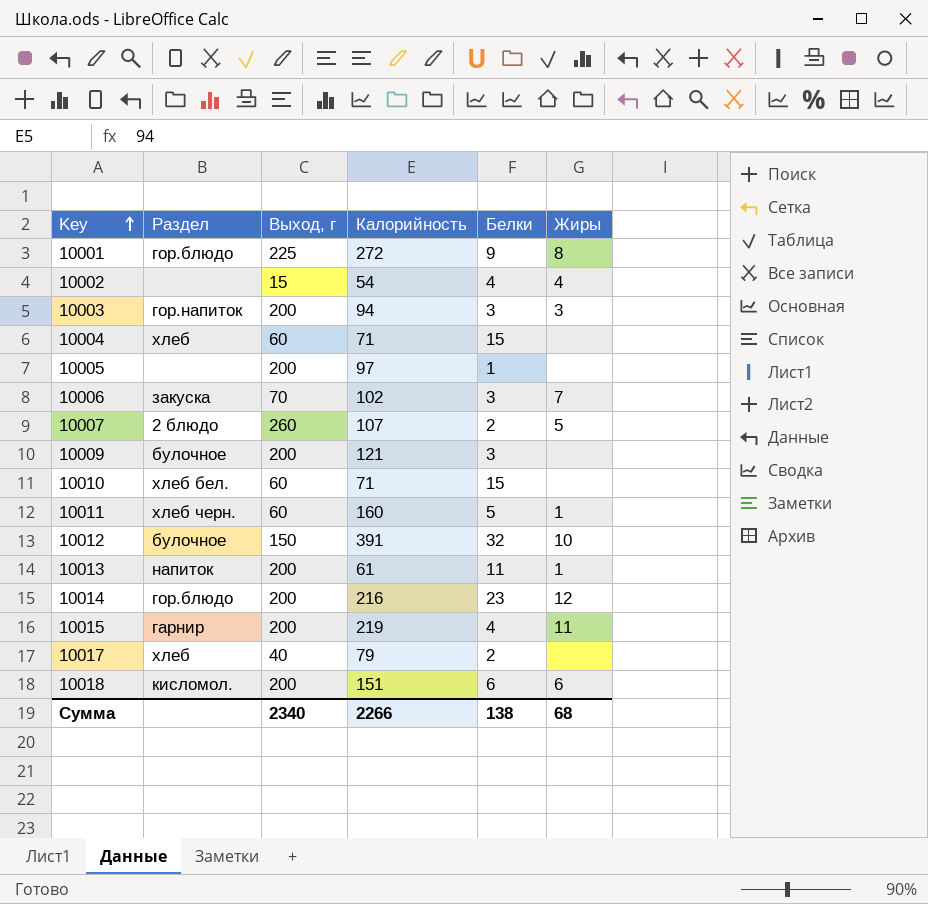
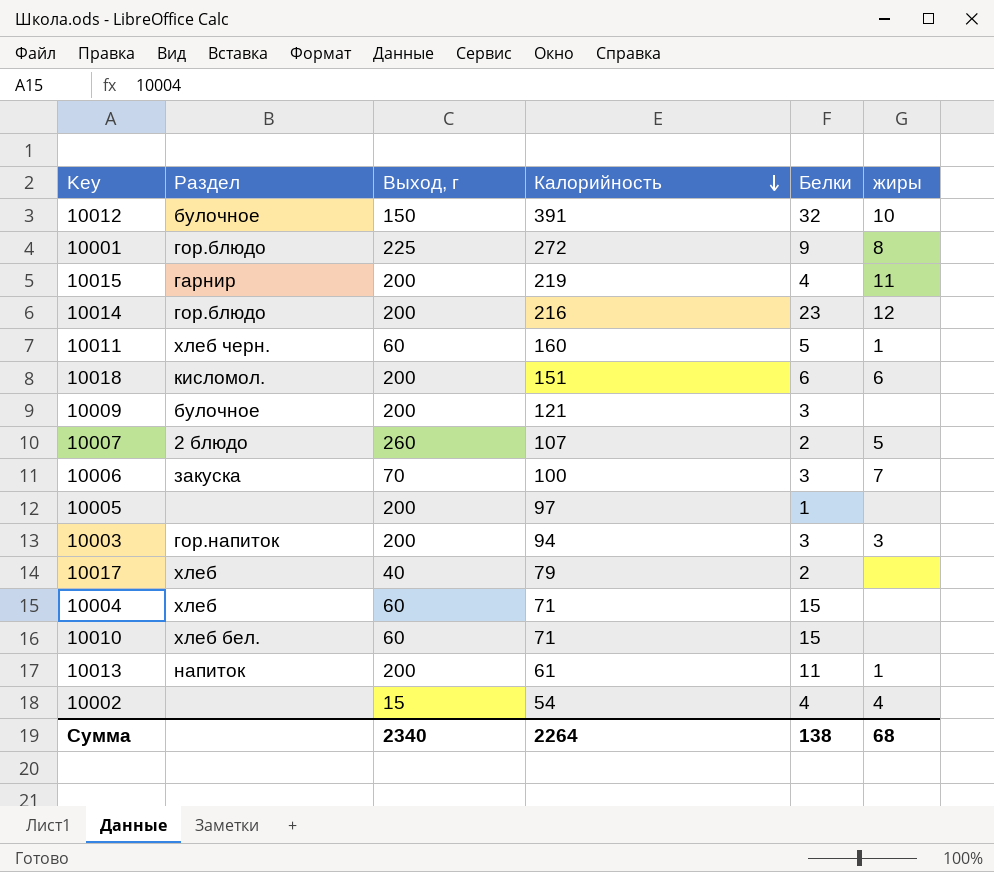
row order: Key ascending -> Калорийность descending
column name: Жиры -> жиры
10006 | Калорийность: 102 -> 100
Сумма | Калорийность: 2266 -> 2264

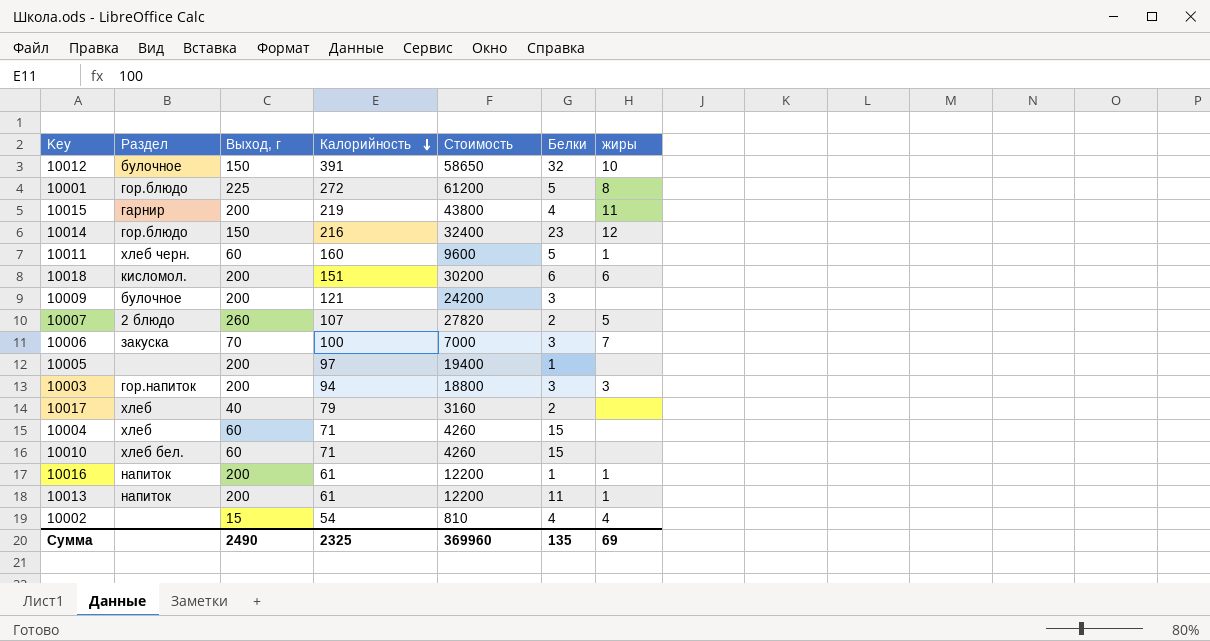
column Стоимость | formula: none -> [Выход, г] * [Калорийность]
10001 | Белки: 9 -> 5
10014 | Выход, г: 200 -> 150
row 10016: none -> напиток | 200 | 61 | 12200 | 1 | 1
Сумма | Выход, г: 2340 -> 2490
Сумма | Калорийность: 2264 -> 2325
Сумма | Белки: 138 -> 135
Сумма | жиры: 68 -> 69

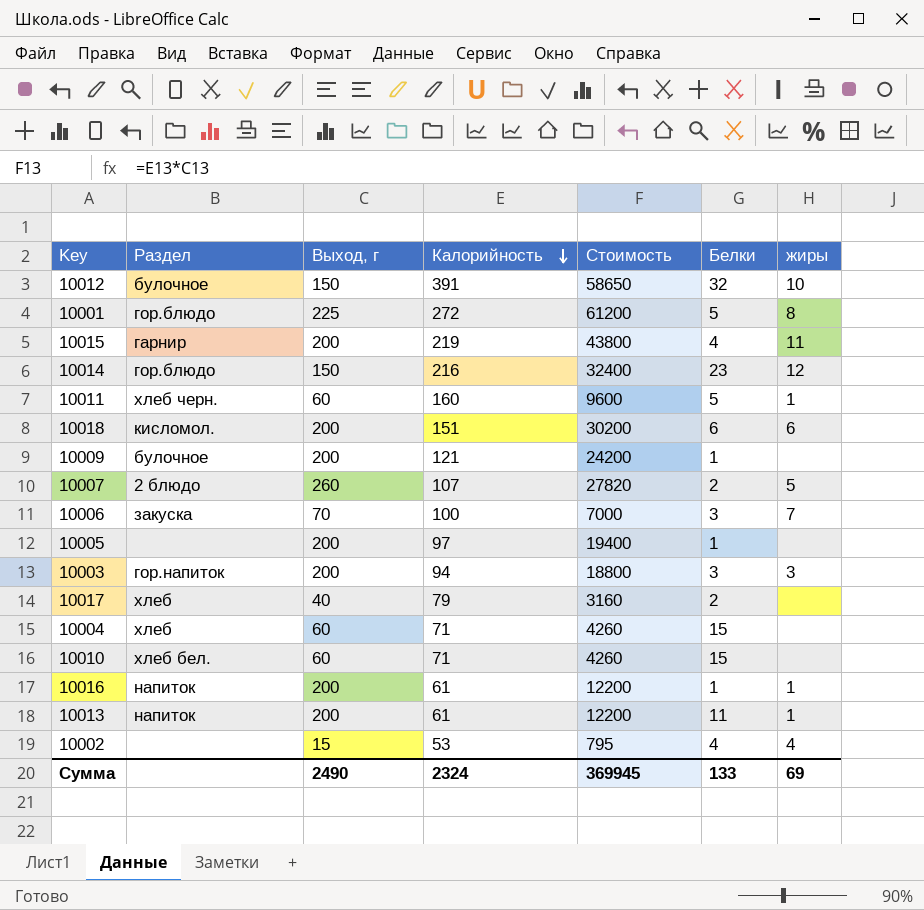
10009 | Белки: 3 -> 1
10002 | Калорийность: 54 -> 53
10002 | Стоимость: 810 -> 795
Сумма | Калорийность: 2325 -> 2324
Сумма | Стоимость: 369960 -> 369945
Сумма | Белки: 135 -> 133

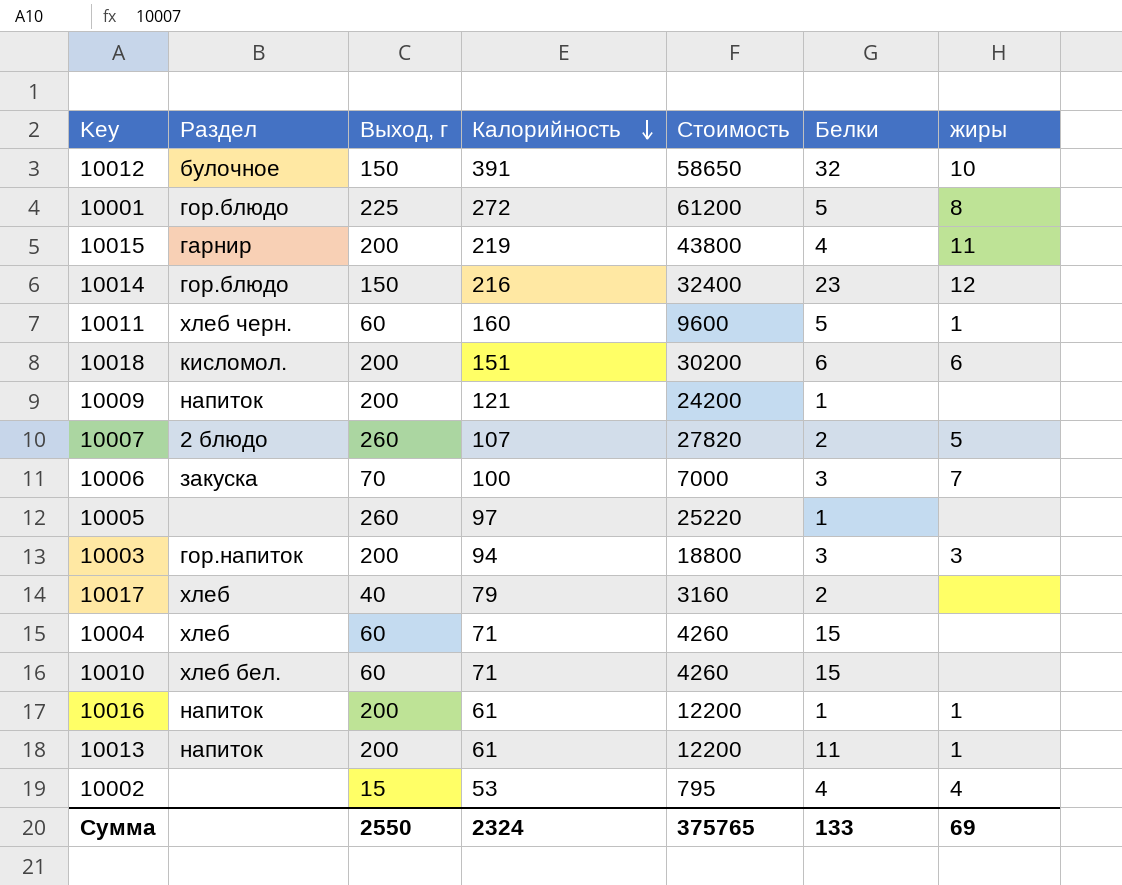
10009 | Раздел: булочное -> напиток
10005 | Выход, г: 200 -> 260
10005 | Стоимость: 19400 -> 25220
Сумма | Выход, г: 2490 -> 2550
Сумма | Стоимость: 369945 -> 375765

